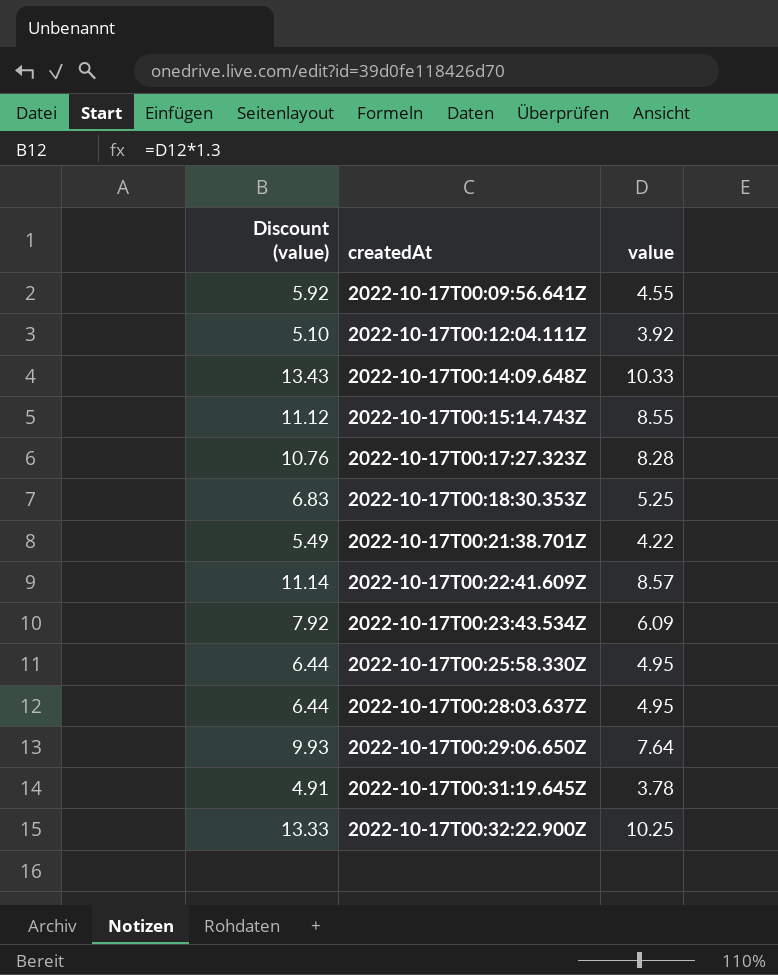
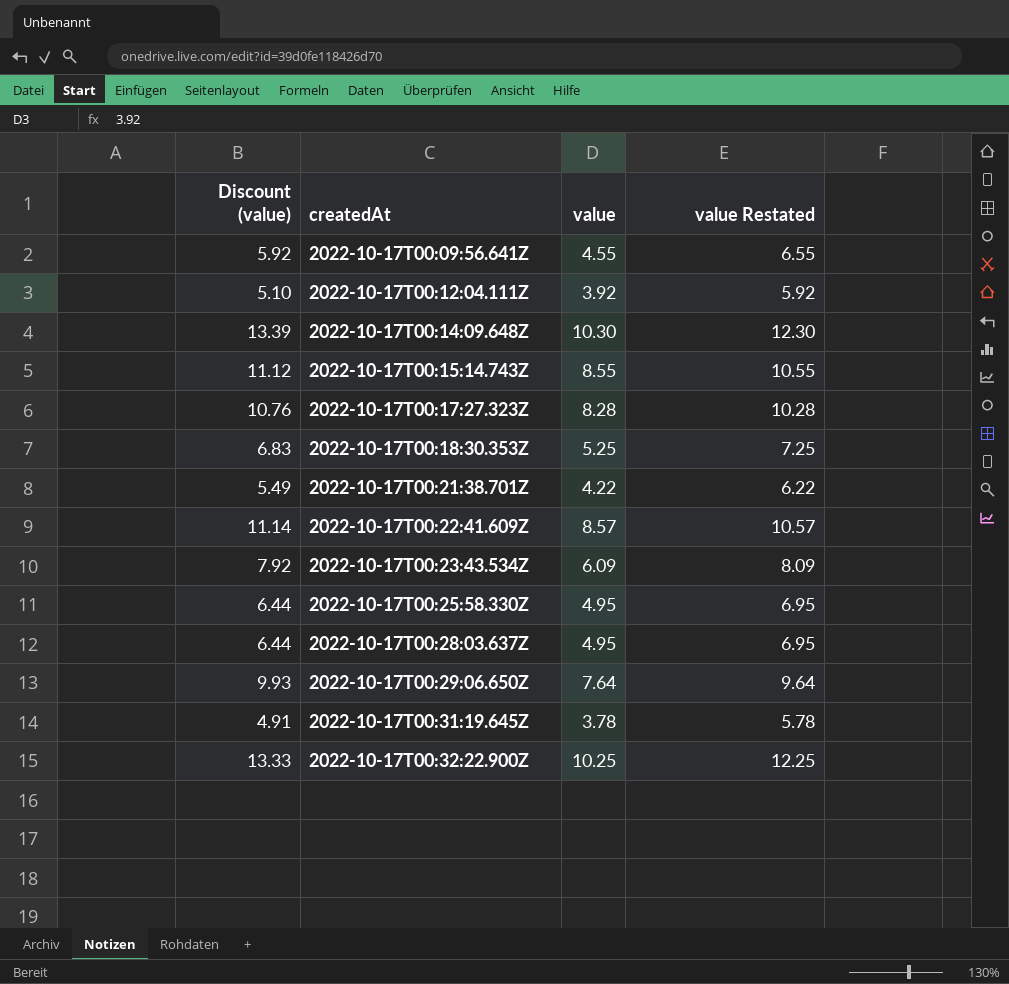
column value Restated | formula: none -> [value] + 2
2022-10-17T00:14:09.648Z | Discount (value): 13.43 -> 13.39
2022-10-17T00:14:09.648Z | value: 10.33 -> 10.30

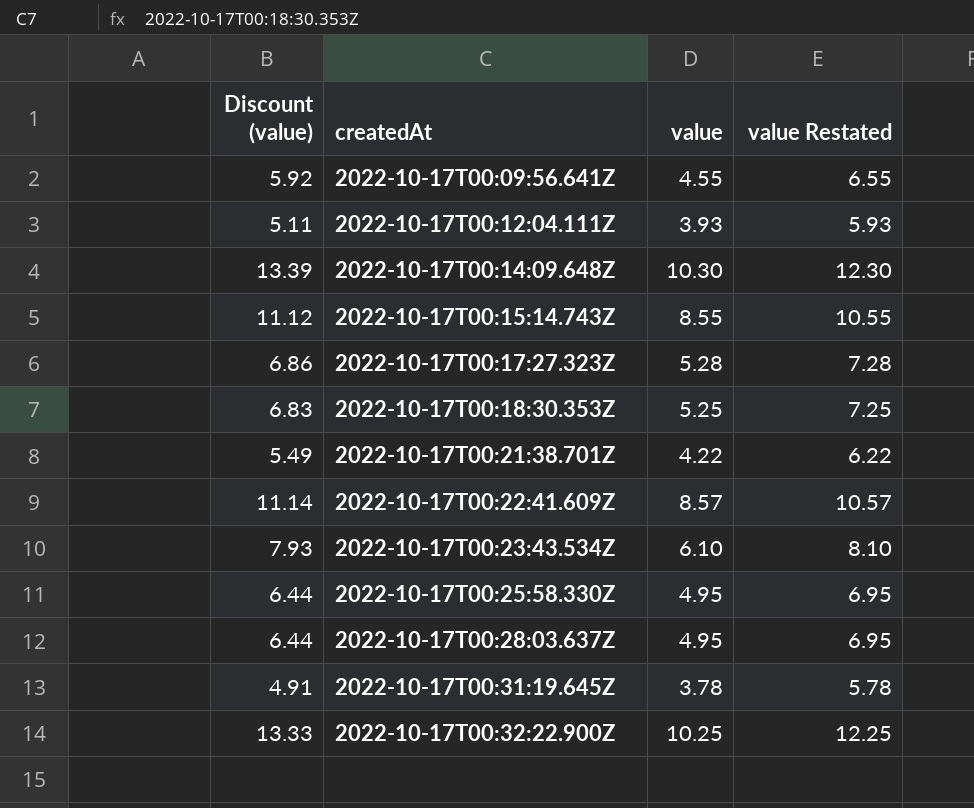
row 2022-10-17T00:29:06.650Z: 9.93 | 7.64 | 9.64 -> none
2022-10-17T00:12:04.111Z | Discount (value): 5.10 -> 5.11
2022-10-17T00:12:04.111Z | value: 3.92 -> 3.93
2022-10-17T00:12:04.111Z | value Restated: 5.92 -> 5.93
2022-10-17T00:17:27.323Z | Discount (value): 10.76 -> 6.86
2022-10-17T00:17:27.323Z | value: 8.28 -> 5.28
2022-10-17T00:17:27.323Z | value Restated: 10.28 -> 7.28
2022-10-17T00:23:43.534Z | Discount (value): 7.92 -> 7.93
2022-10-17T00:23:43.534Z | value: 6.09 -> 6.10
2022-10-17T00:23:43.534Z | value Restated: 8.09 -> 8.10

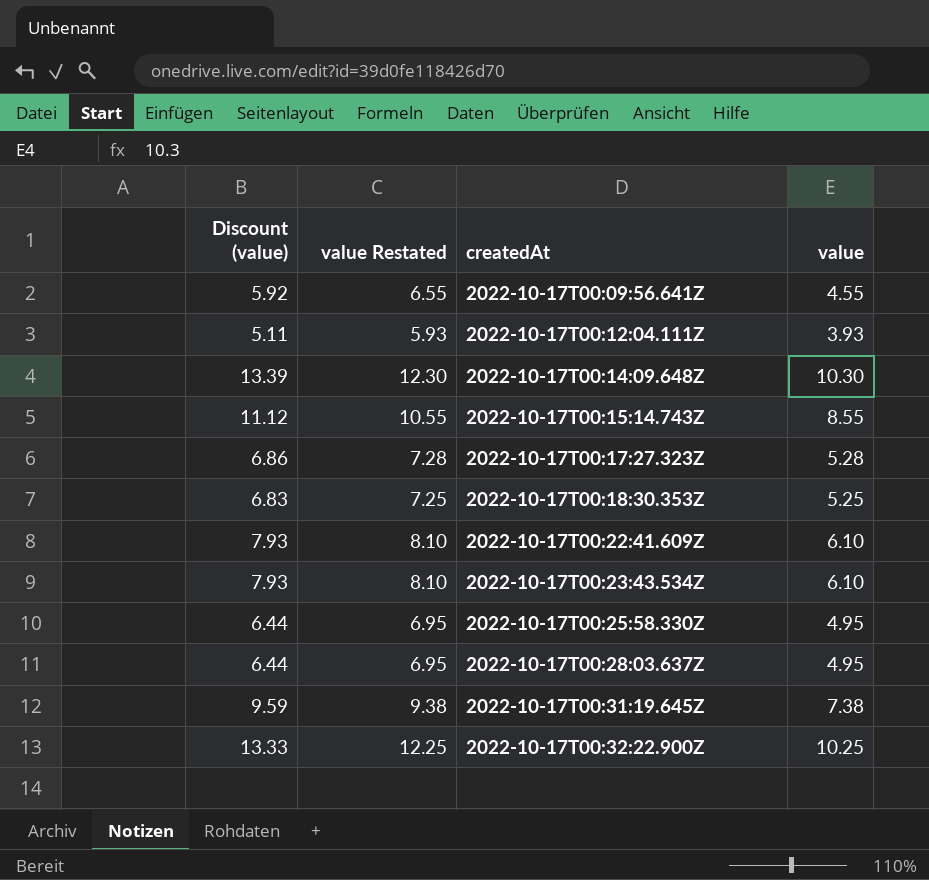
column value Restated | position: 4 -> 2
row 2022-10-17T00:21:38.701Z: 5.49 | 4.22 | 6.22 -> none
2022-10-17T00:22:41.609Z | Discount (value): 11.14 -> 7.93
2022-10-17T00:22:41.609Z | value Restated: 10.57 -> 8.10
2022-10-17T00:22:41.609Z | value: 8.57 -> 6.10
2022-10-17T00:31:19.645Z | Discount (value): 4.91 -> 9.59
2022-10-17T00:31:19.645Z | value Restated: 5.78 -> 9.38
2022-10-17T00:31:19.645Z | value: 3.78 -> 7.38

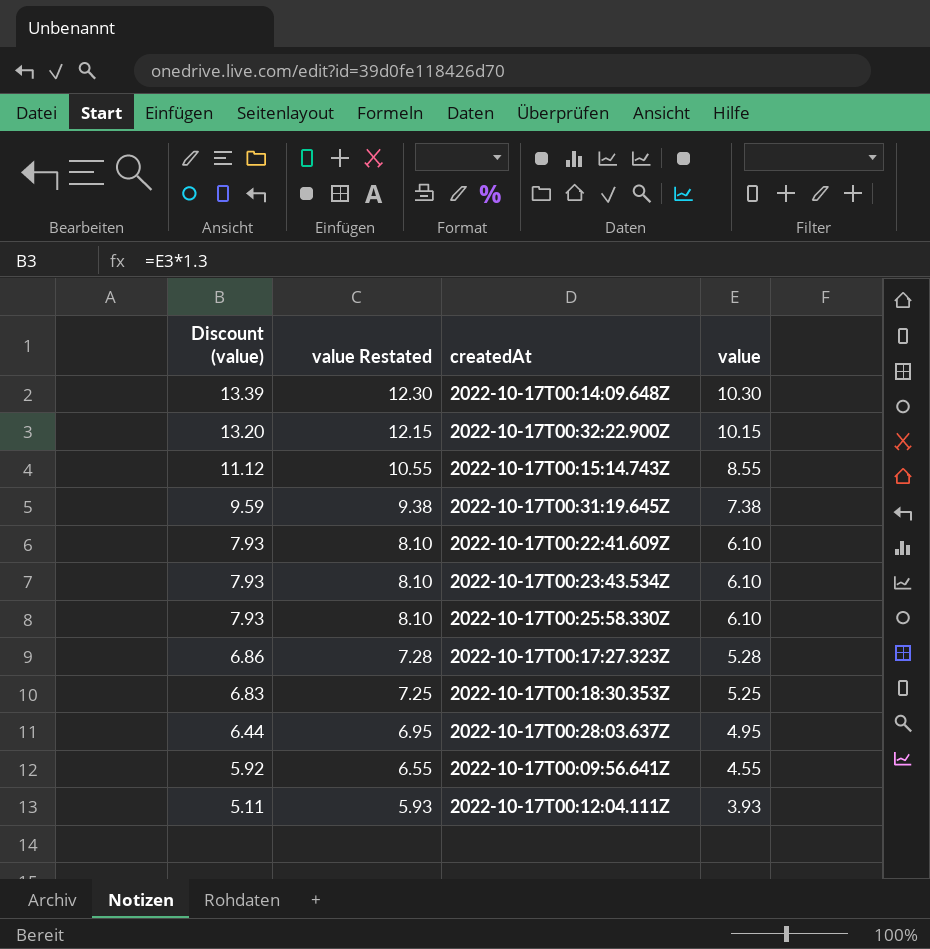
row order: createdAt ascending -> Discount (value) descending
2022-10-17T00:32:22.900Z | Discount (value): 13.33 -> 13.20
2022-10-17T00:32:22.900Z | value Restated: 12.25 -> 12.15
2022-10-17T00:32:22.900Z | value: 10.25 -> 10.15
2022-10-17T00:25:58.330Z | Discount (value): 6.44 -> 7.93
2022-10-17T00:25:58.330Z | value Restated: 6.95 -> 8.10
2022-10-17T00:25:58.330Z | value: 4.95 -> 6.10

